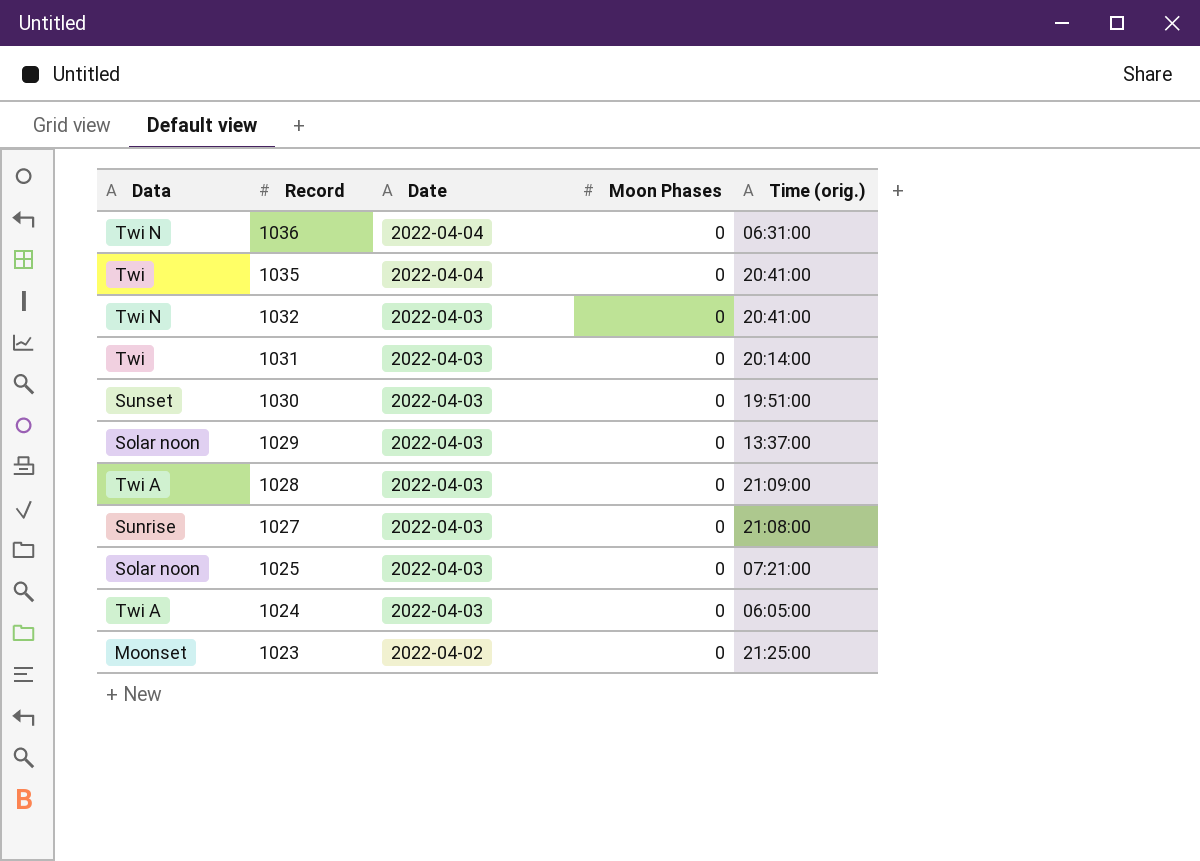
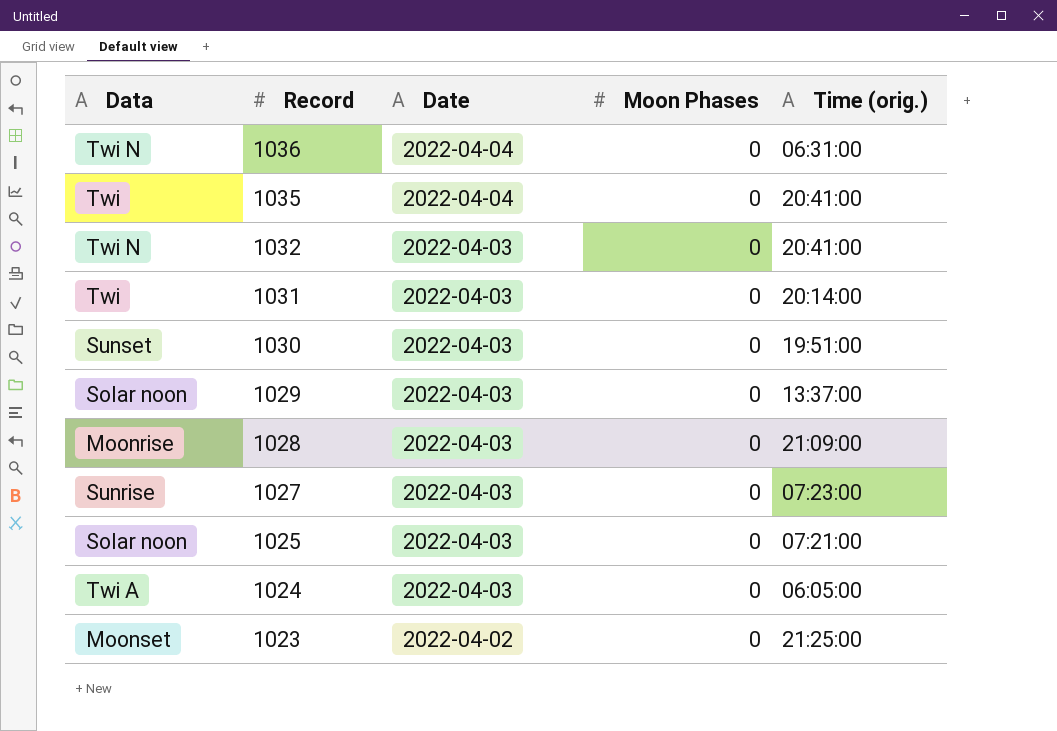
1028 | Data: Twi A -> Moonrise
1027 | Time (orig.): 21:08:00 -> 07:23:00

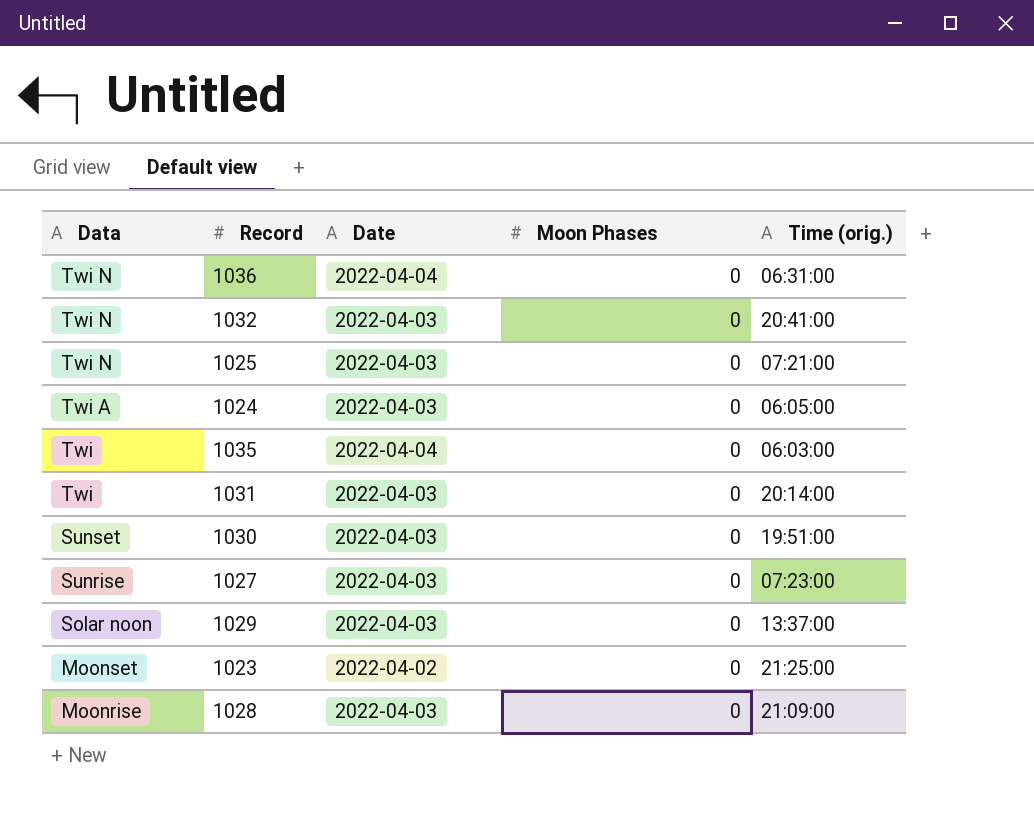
row order: Record descending -> Data descending
1025 | Data: Solar noon -> Twi N
1035 | Time (orig.): 20:41:00 -> 06:03:00

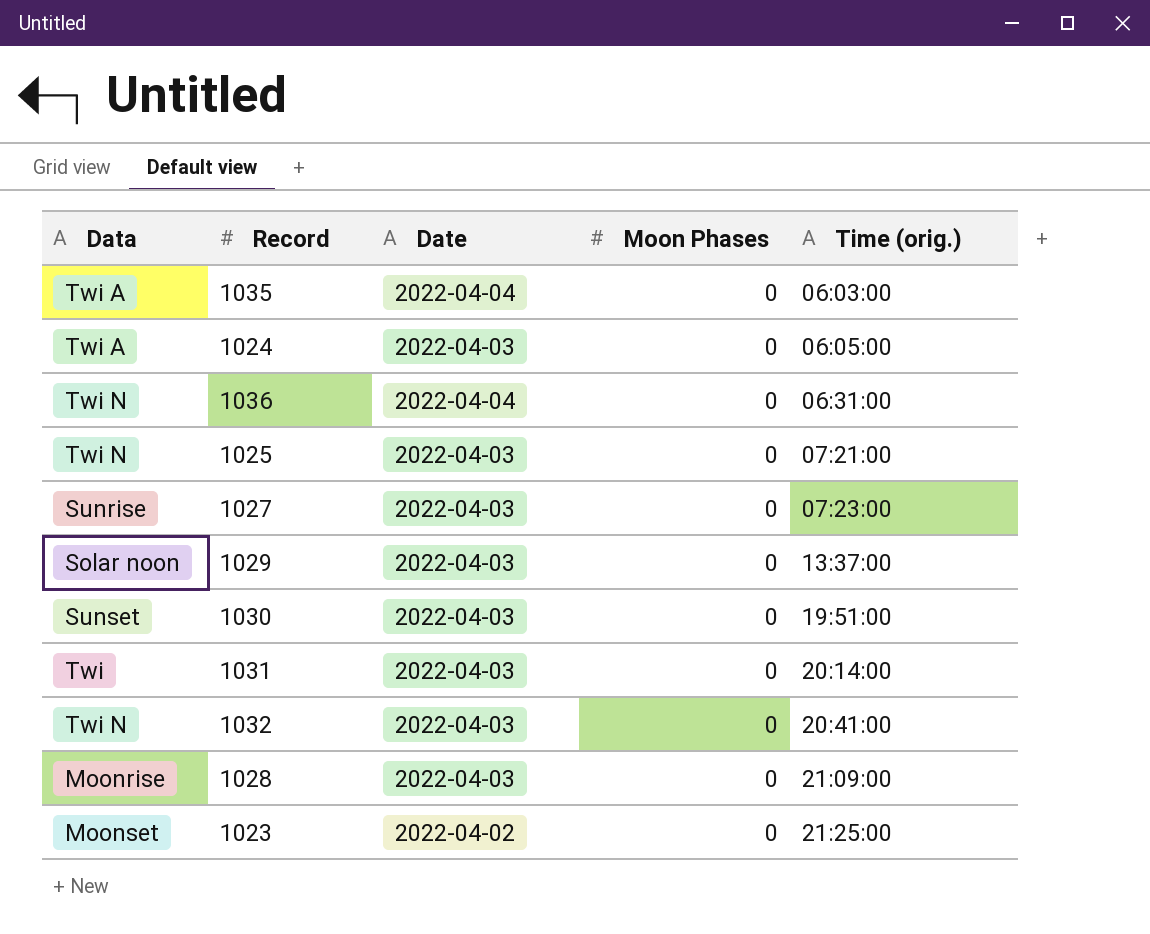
row order: Data descending -> Time (orig.) ascending
1035 | Data: Twi -> Twi A

